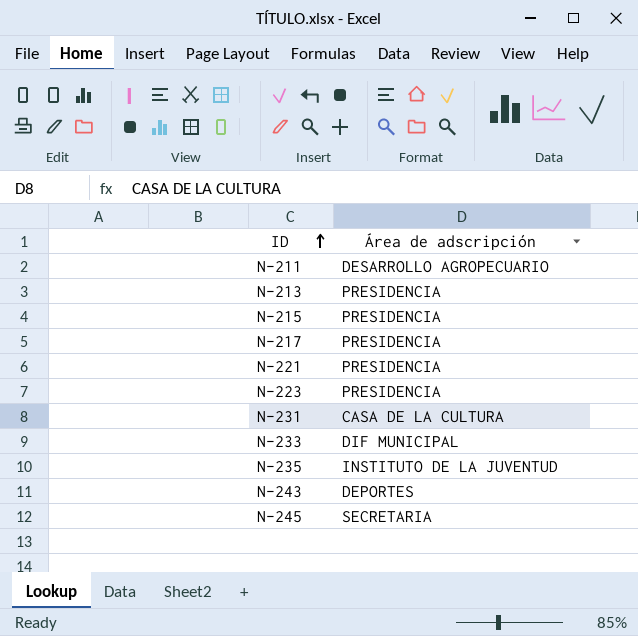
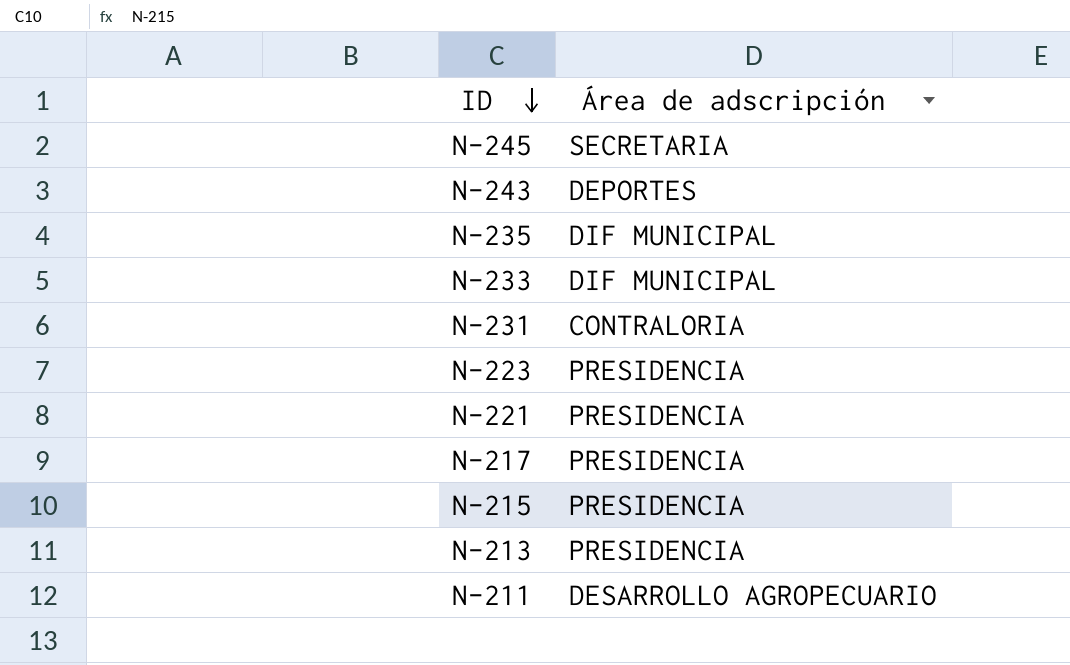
row order: ID ascending -> ID descending
N-235 | Área de adscripción: INSTITUTO DE LA JUVENTUD -> DIF MUNICIPAL
N-231 | Área de adscripción: CASA DE LA CULTURA -> CONTRALORIA

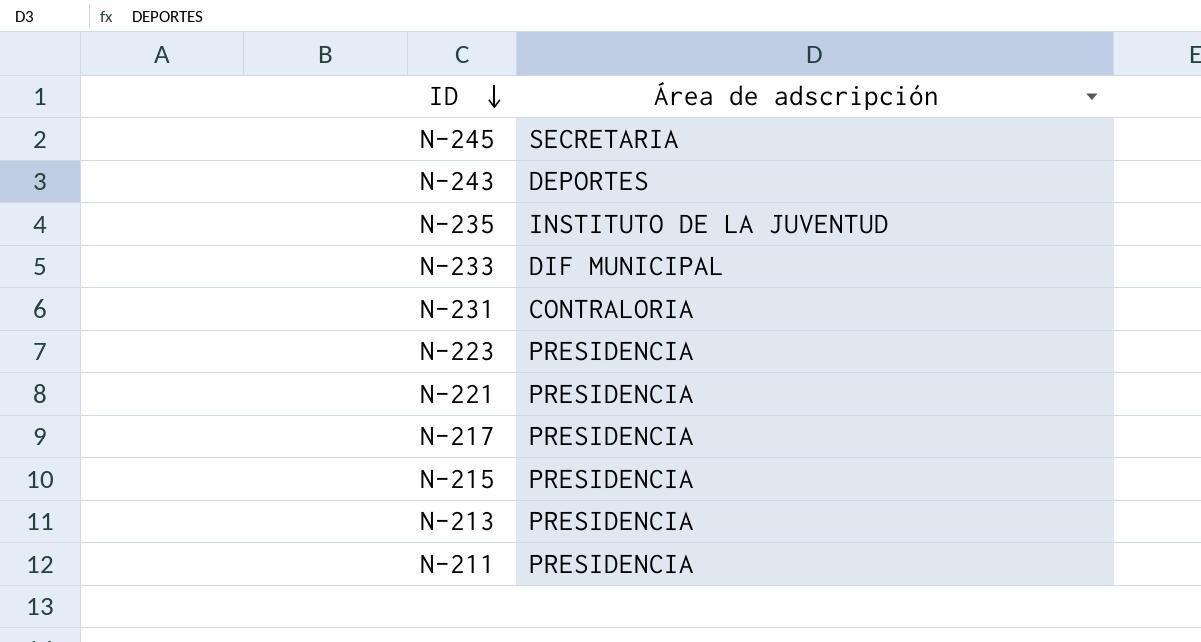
N-235 | Área de adscripción: DIF MUNICIPAL -> INSTITUTO DE LA JUVENTUD
N-211 | Área de adscripción: DESARROLLO AGROPECUARIO -> PRESIDENCIA

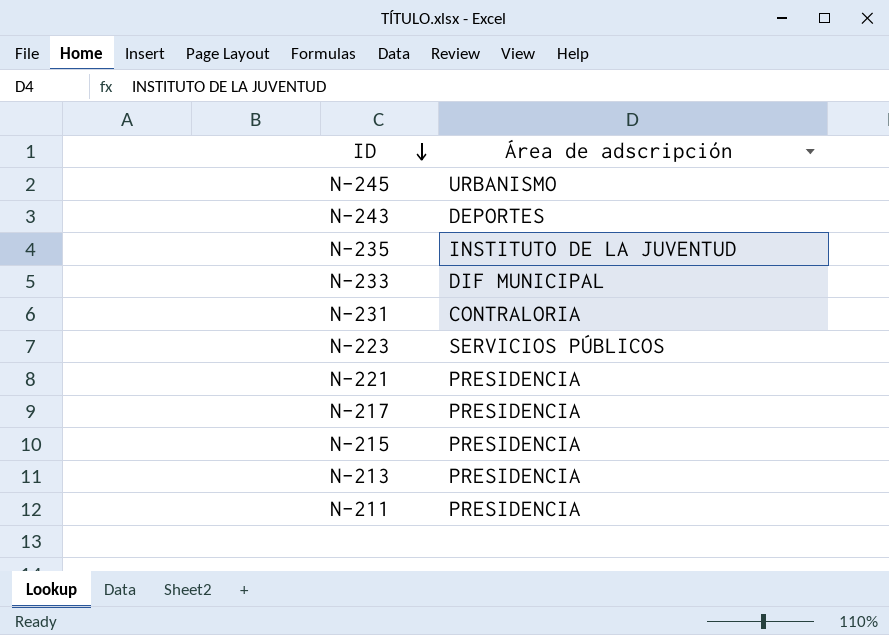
N-245 | Área de adscripción: SECRETARIA -> URBANISMO
N-223 | Área de adscripción: PRESIDENCIA -> SERVICIOS PÚBLICOS

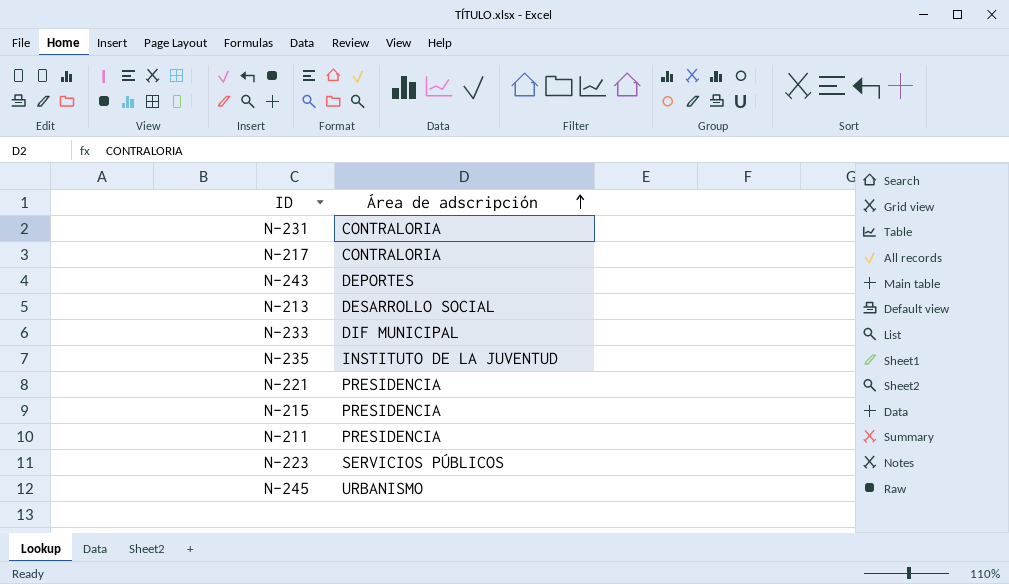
row order: ID descending -> Área de adscripción ascending
N-217 | Área de adscripción: PRESIDENCIA -> CONTRALORIA
N-213 | Área de adscripción: PRESIDENCIA -> DESARROLLO SOCIAL

